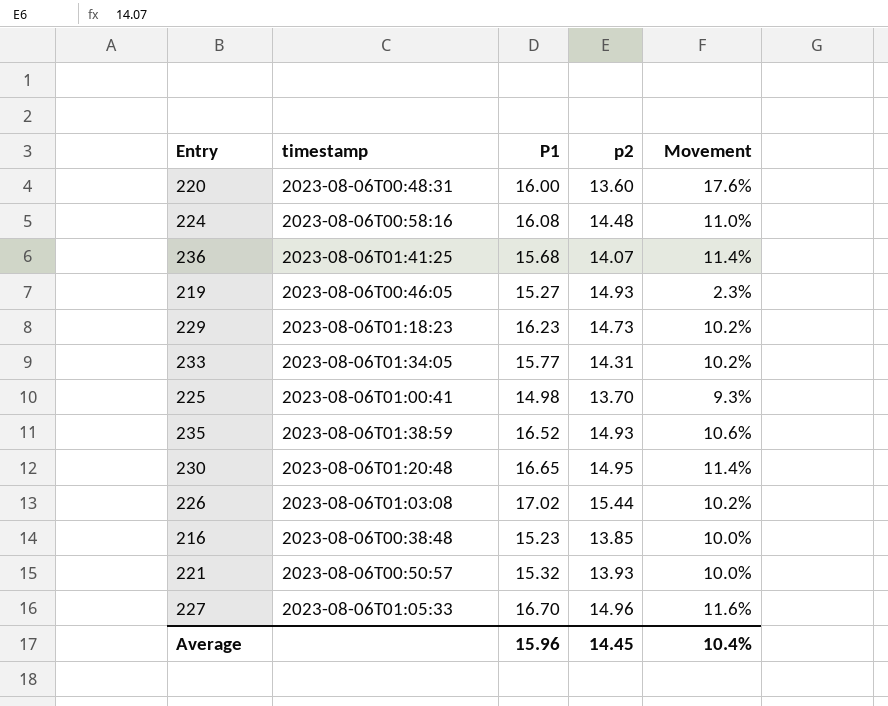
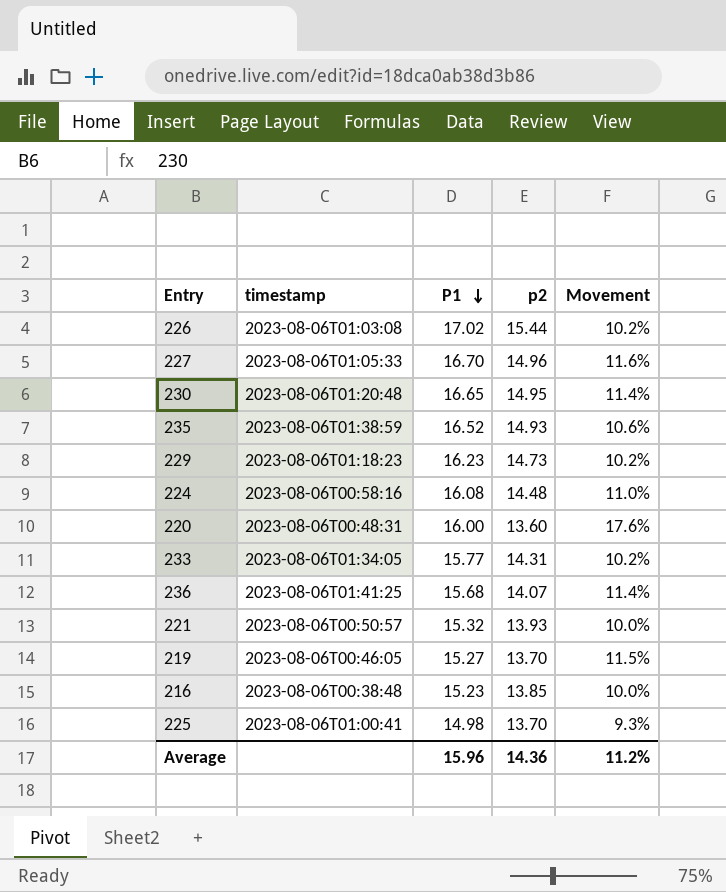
row order: none -> P1 descending
219 | p2: 14.93 -> 13.70
219 | Movement: 2.3% -> 11.5%
Average | p2: 14.45 -> 14.36
Average | Movement: 10.4% -> 11.2%

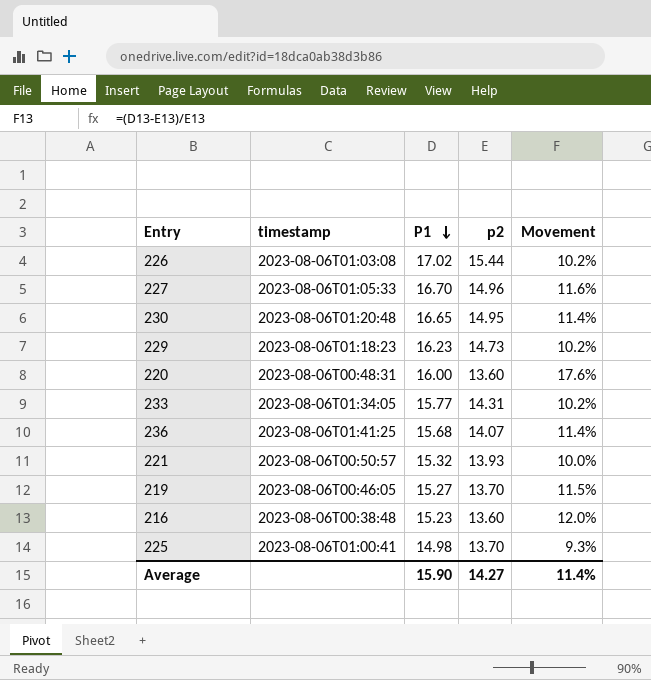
row 235: 2023-08-06T01:38:59 | 16.52 | 14.93 | 10.6% -> none
row 224: 2023-08-06T00:58:16 | 16.08 | 14.48 | 11.0% -> none
216 | p2: 13.85 -> 13.60
216 | Movement: 10.0% -> 12.0%
Average | P1: 15.96 -> 15.90
Average | p2: 14.36 -> 14.27
Average | Movement: 11.2% -> 11.4%

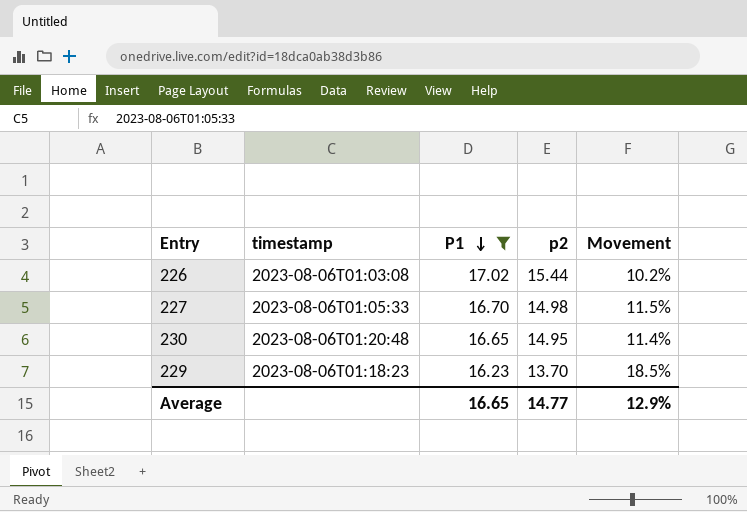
filter: none -> P1 >= 16.23
227 | p2: 14.96 -> 14.98
227 | Movement: 11.6% -> 11.5%
229 | p2: 14.73 -> 13.70
229 | Movement: 10.2% -> 18.5%
Average | P1: 15.90 -> 16.65
Average | p2: 14.27 -> 14.77
Average | Movement: 11.4% -> 12.9%

